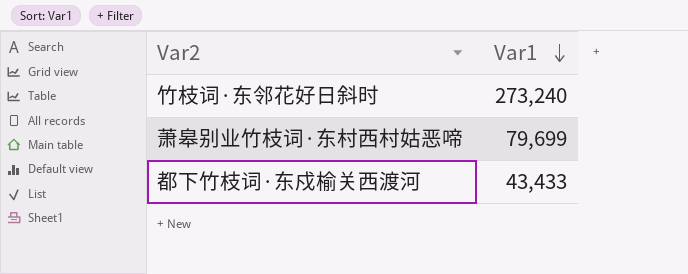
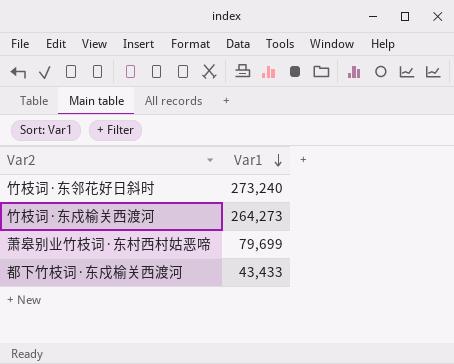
row 竹枝词·东戍榆关西渡河: none -> 264,273

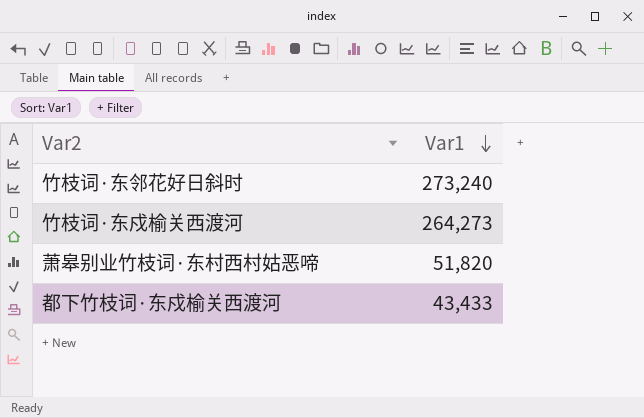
萧皋别业竹枝词·东村西村姑恶啼 | Var1: 79,699 -> 51,820

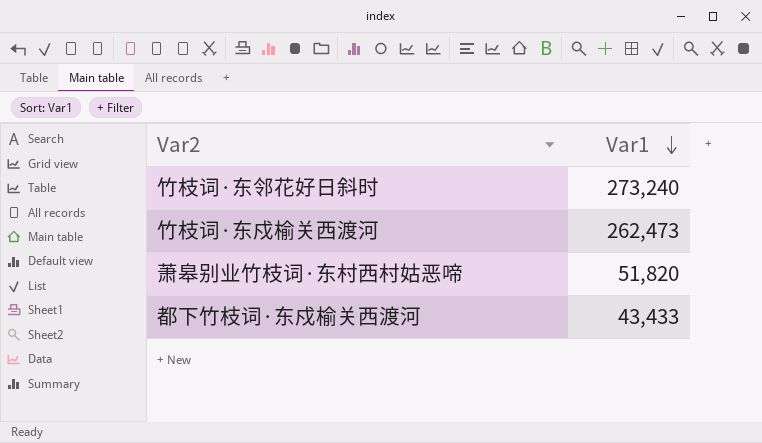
竹枝词·东戍榆关西渡河 | Var1: 264,273 -> 262,473

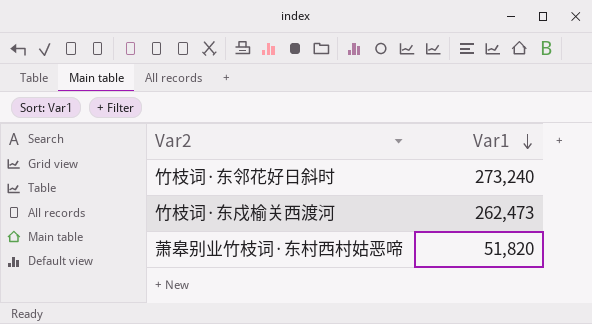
row 都下竹枝词·东戍榆关西渡河: 43,433 -> none

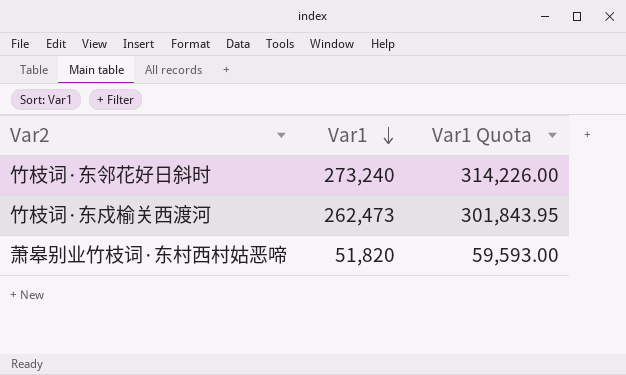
column Var1 Quota | formula: none -> [Var1] * 1.15

